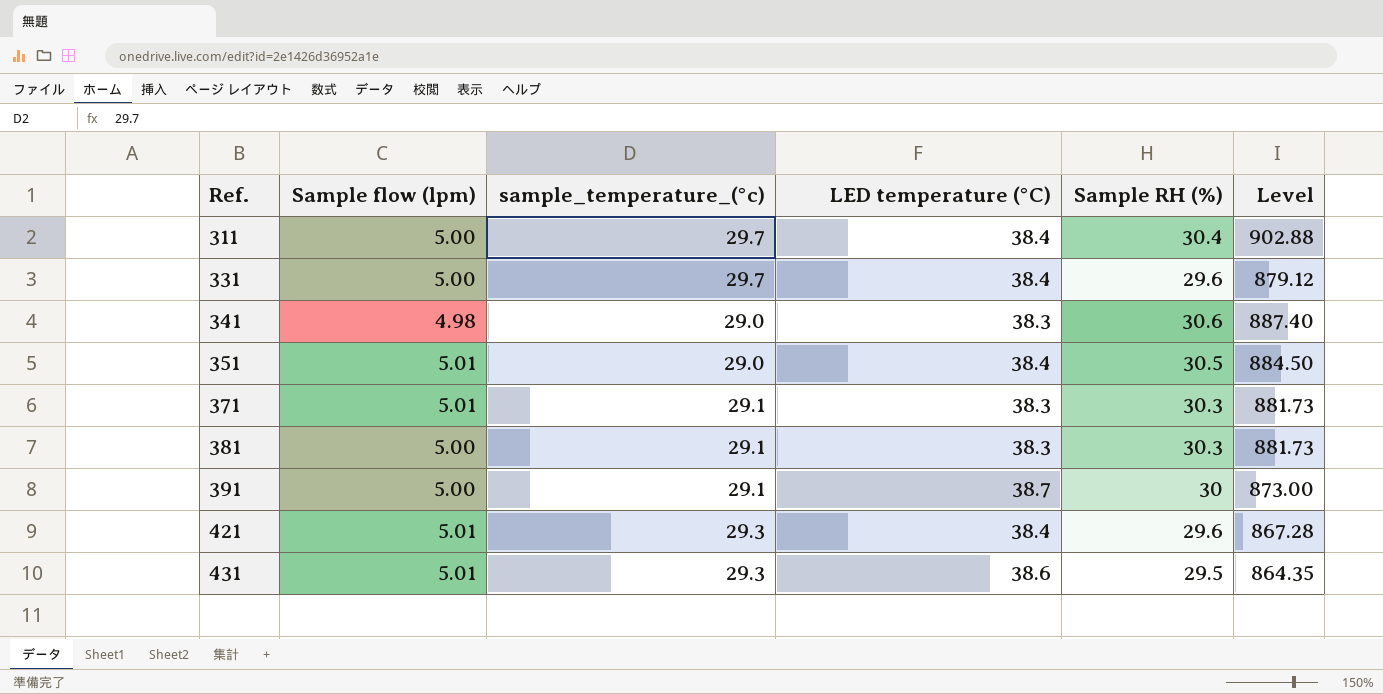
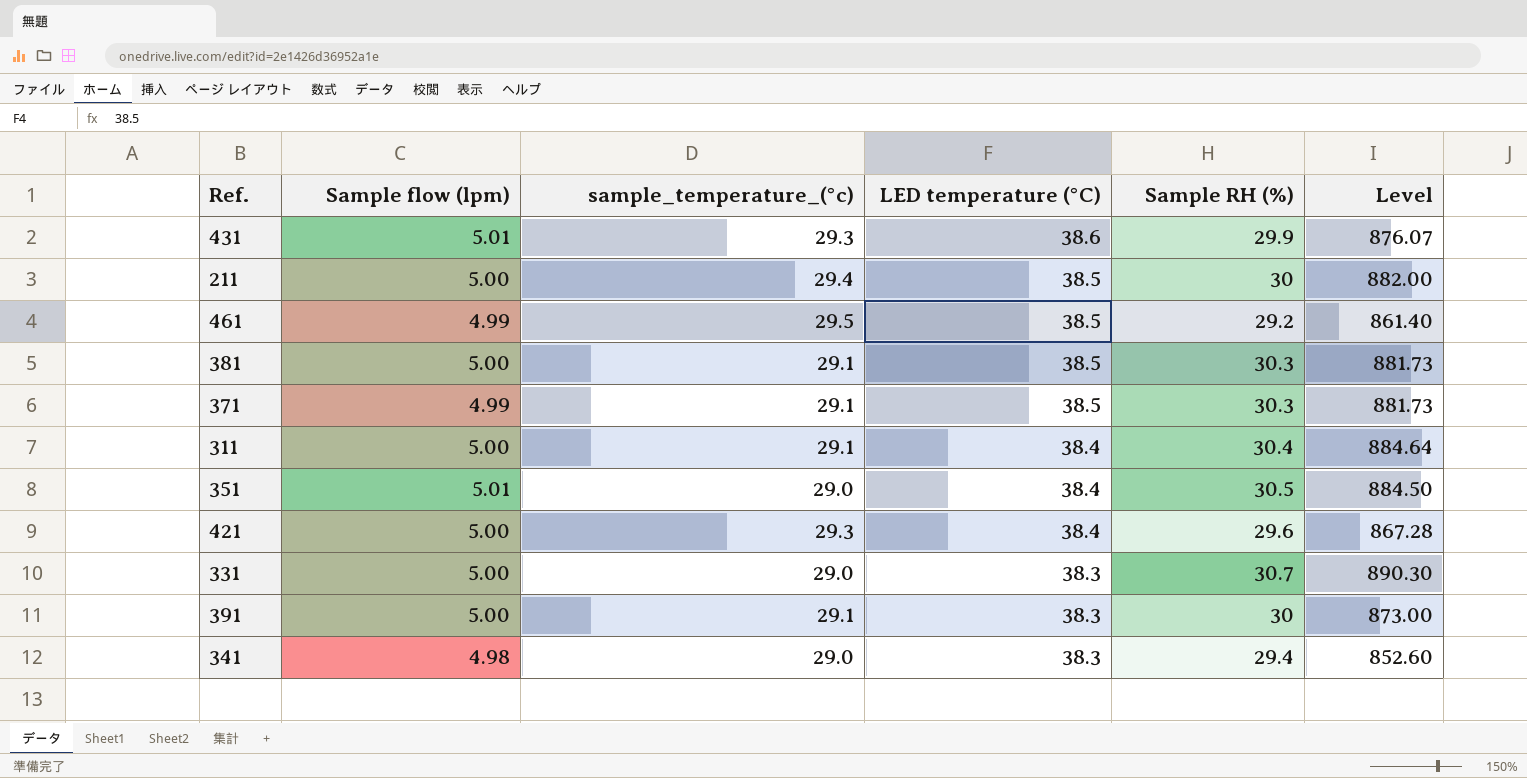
row order: Ref. ascending -> LED temperature (°C) descending
431 | Sample RH (%): 29.5 -> 29.9
431 | Level: 864.35 -> 876.07
row 211: none -> 5.00 | 29.4 | 38.5 | 30 | 882.00
row 461: none -> 4.99 | 29.5 | 38.5 | 29.2 | 861.40
381 | LED temperature (°C): 38.3 -> 38.5
371 | Sample flow (lpm): 5.01 -> 4.99
371 | LED temperature (°C): 38.3 -> 38.5
311 | sample_temperature_(°c): 29.7 -> 29.1
311 | Level: 902.88 -> 884.64
421 | Sample flow (lpm): 5.01 -> 5.00
331 | sample_temperature_(°c): 29.7 -> 29.0
331 | LED temperature (°C): 38.4 -> 38.3
331 | Sample RH (%): 29.6 -> 30.7
331 | Level: 879.12 -> 890.30
391 | LED temperature (°C): 38.7 -> 38.3
341 | Sample RH (%): 30.6 -> 29.4
341 | Level: 887.40 -> 852.60

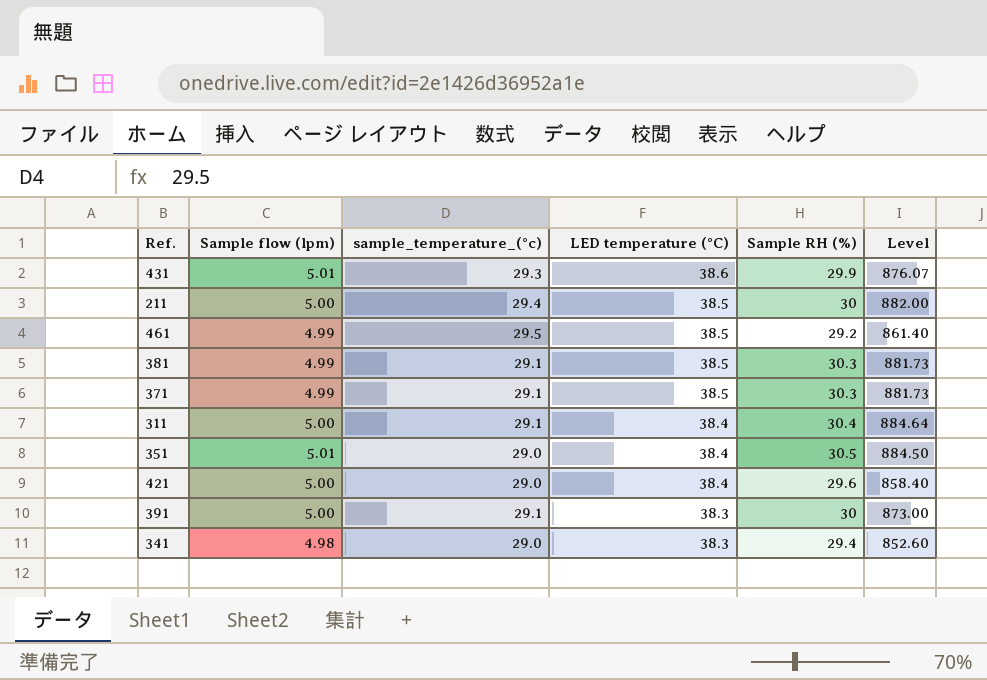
row 331: 5.00 | 29.0 | 38.3 | 30.7 | 890.30 -> none
381 | Sample flow (lpm): 5.00 -> 4.99
421 | sample_temperature_(°c): 29.3 -> 29.0
421 | Level: 867.28 -> 858.40

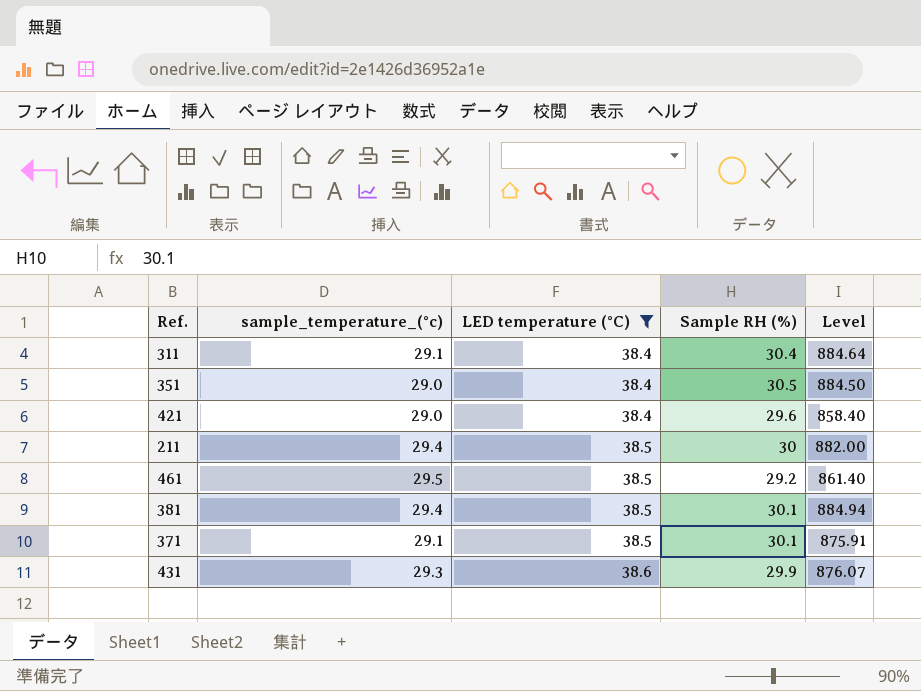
filter: none -> LED temperature (°C) != 38.3
row order: LED temperature (°C) descending -> LED temperature (°C) ascending
column Sample flow (lpm) | position: 2 -> none
381 | sample_temperature_(°c): 29.1 -> 29.4
381 | Sample RH (%): 30.3 -> 30.1
381 | Level: 881.73 -> 884.94
371 | Sample RH (%): 30.3 -> 30.1
371 | Level: 881.73 -> 875.91

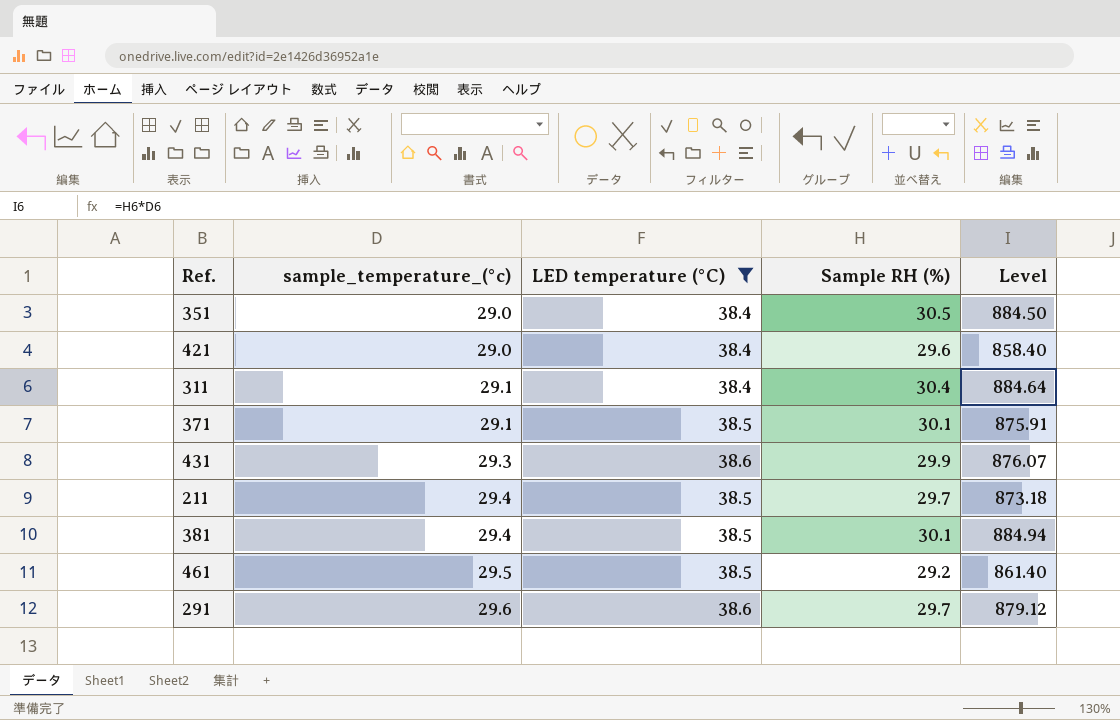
row order: LED temperature (°C) ascending -> sample_temperature_(°c) ascending
211 | Sample RH (%): 30 -> 29.7
211 | Level: 882.00 -> 873.18
row 291: none -> 29.6 | 38.6 | 29.7 | 879.12

